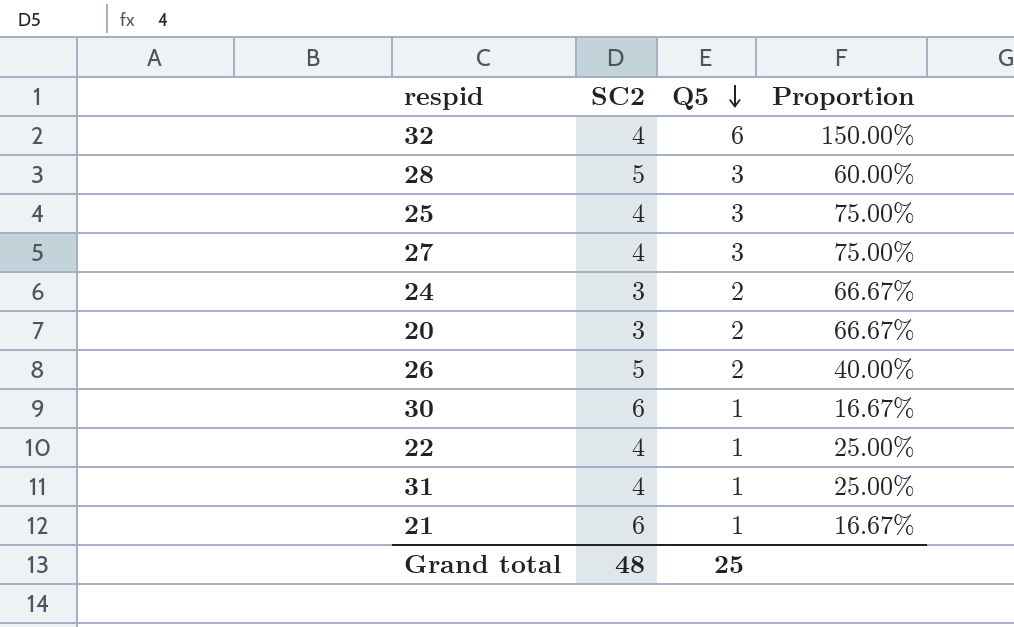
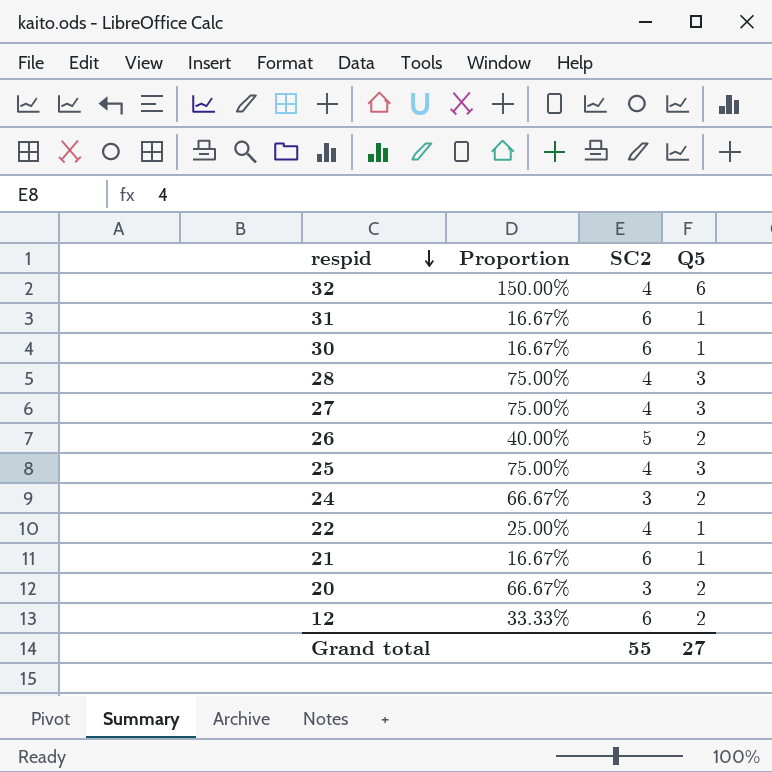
row order: Q5 descending -> respid descending
column Proportion | position: 4 -> 2
31 | Proportion: 25.00% -> 16.67%
31 | SC2: 4 -> 6
28 | Proportion: 60.00% -> 75.00%
28 | SC2: 5 -> 4
row 12: none -> 33.33% | 6 | 2
Grand total | SC2: 48 -> 55
Grand total | Q5: 25 -> 27

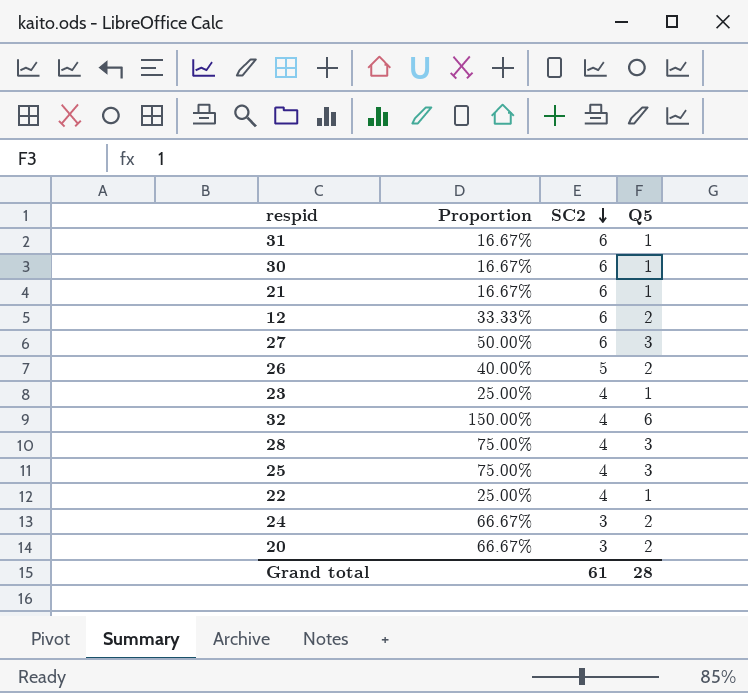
row order: respid descending -> SC2 descending
27 | Proportion: 75.00% -> 50.00%
27 | SC2: 4 -> 6
row 23: none -> 25.00% | 4 | 1
Grand total | SC2: 55 -> 61
Grand total | Q5: 27 -> 28

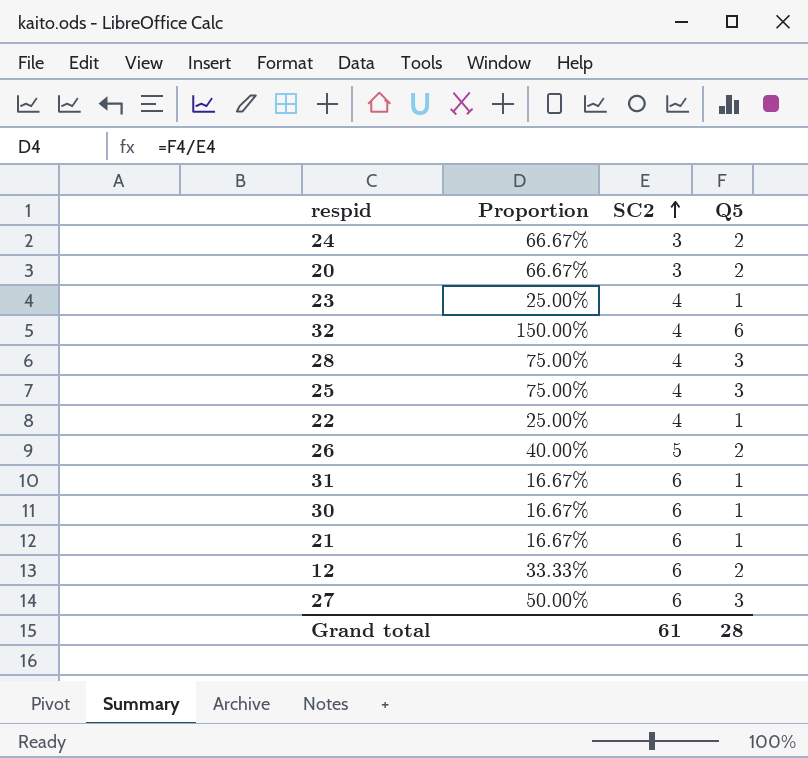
row order: SC2 descending -> SC2 ascending

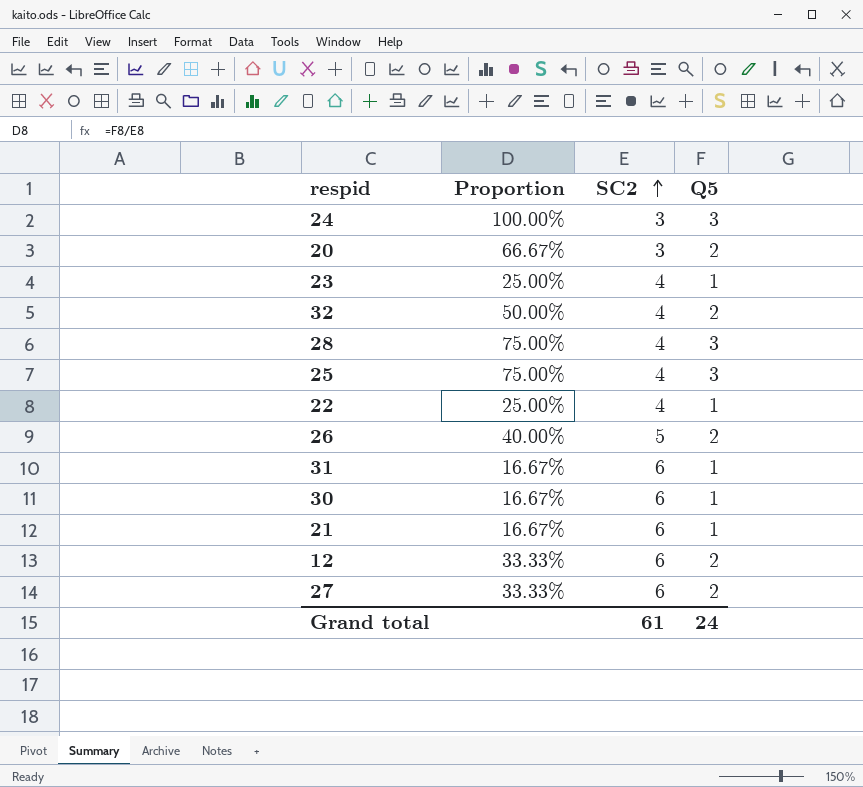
24 | Proportion: 66.67% -> 100.00%
24 | Q5: 2 -> 3
32 | Proportion: 150.00% -> 50.00%
32 | Q5: 6 -> 2
27 | Proportion: 50.00% -> 33.33%
27 | Q5: 3 -> 2
Grand total | Q5: 28 -> 24

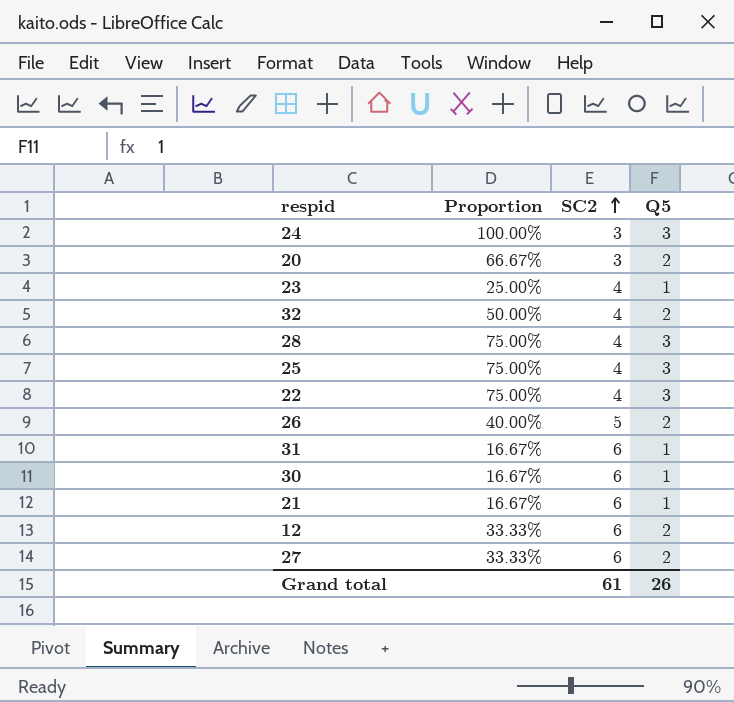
22 | Proportion: 25.00% -> 75.00%
22 | Q5: 1 -> 3
Grand total | Q5: 24 -> 26

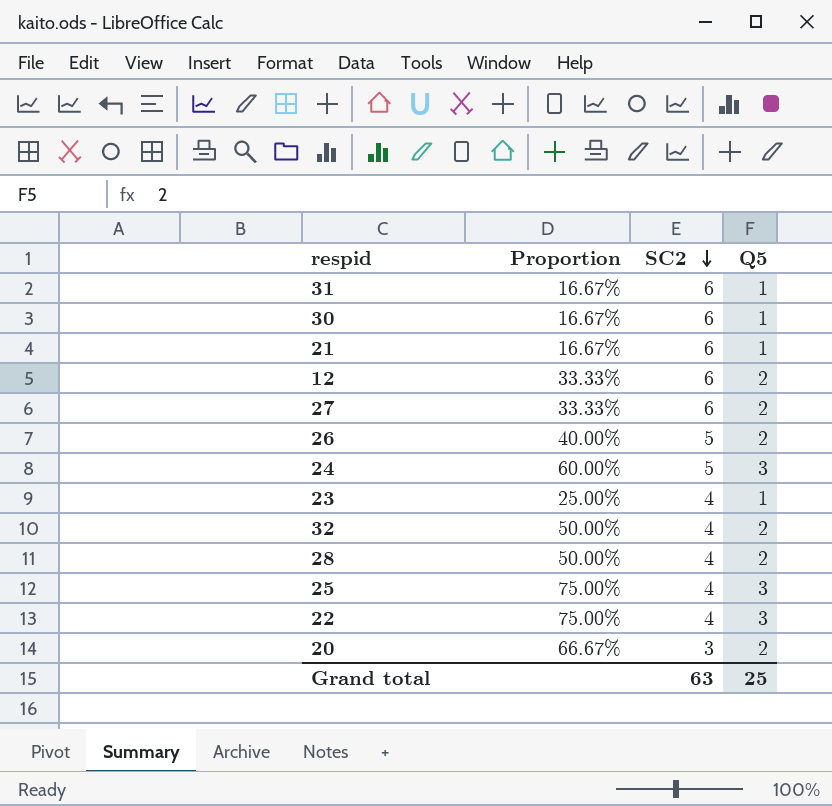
row order: SC2 ascending -> SC2 descending
24 | Proportion: 100.00% -> 60.00%
24 | SC2: 3 -> 5
28 | Proportion: 75.00% -> 50.00%
28 | Q5: 3 -> 2
Grand total | SC2: 61 -> 63
Grand total | Q5: 26 -> 25

